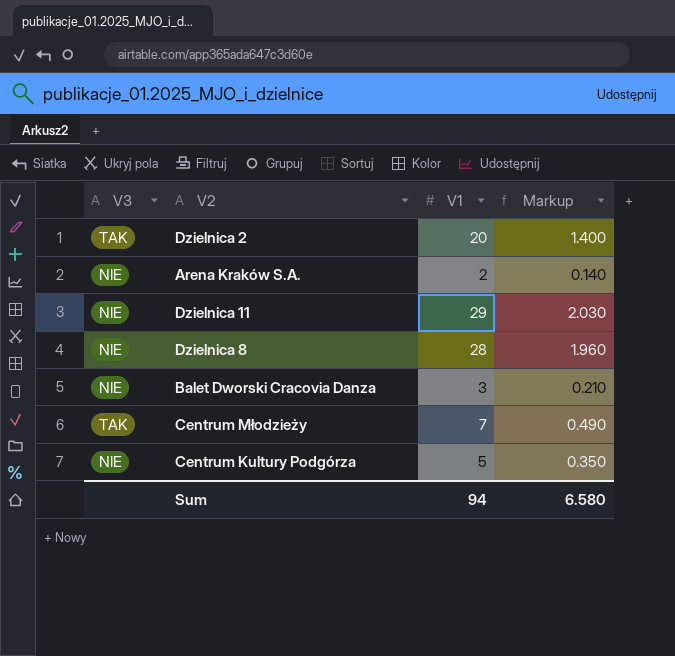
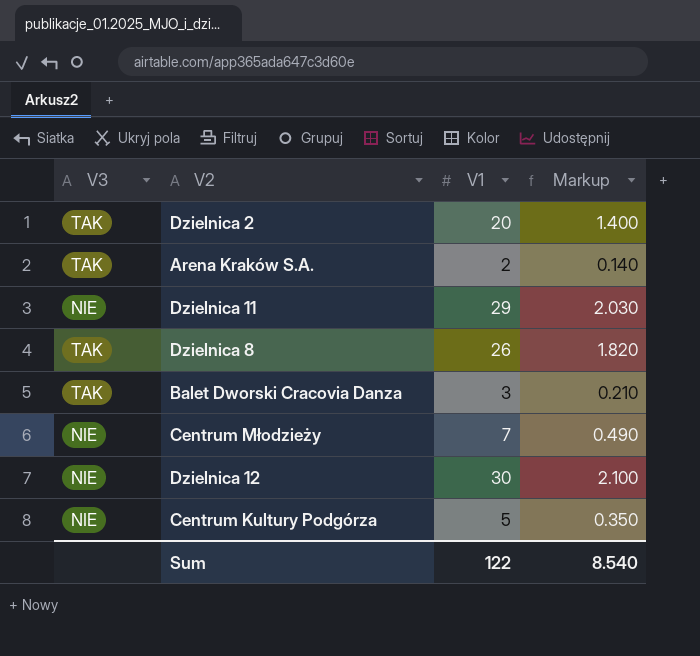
Arena Kraków S.A. | V3: NIE -> TAK
Dzielnica 8 | V3: NIE -> TAK
Dzielnica 8 | V1: 28 -> 26
Dzielnica 8 | Markup: 1.960 -> 1.820
Balet Dworski Cracovia Danza | V3: NIE -> TAK
Centrum Młodzieży | V3: TAK -> NIE
row Dzielnica 12: none -> NIE | 30 | 2.100
Sum | V1: 94 -> 122
Sum | Markup: 6.580 -> 8.540

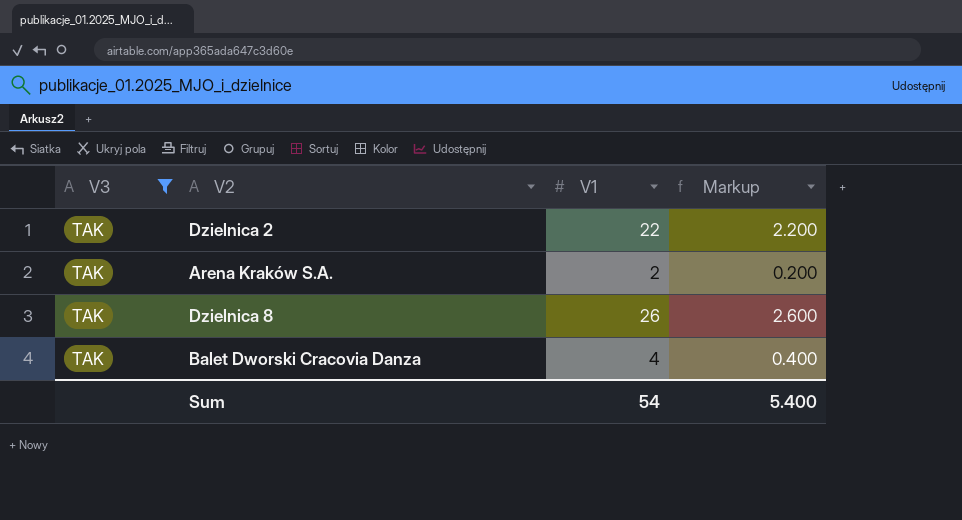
filter: none -> V3 = TAK
column Markup | formula: [V1] * 0.07 -> [V1] * 0.1
Dzielnica 2 | V1: 20 -> 22
Balet Dworski Cracovia Danza | V1: 3 -> 4
Sum | V1: 122 -> 54
Sum | Markup: 8.540 -> 5.400

